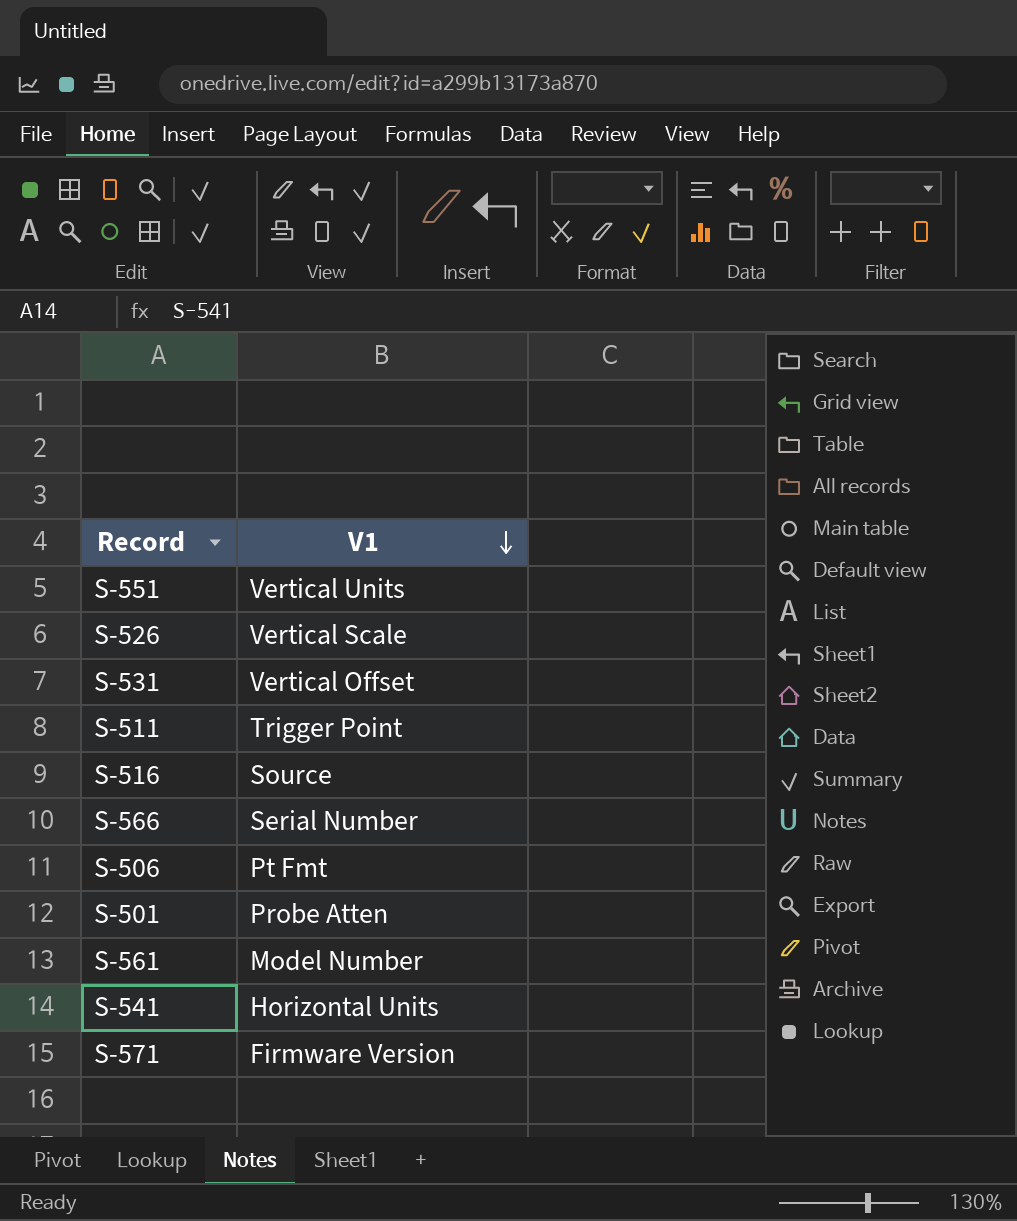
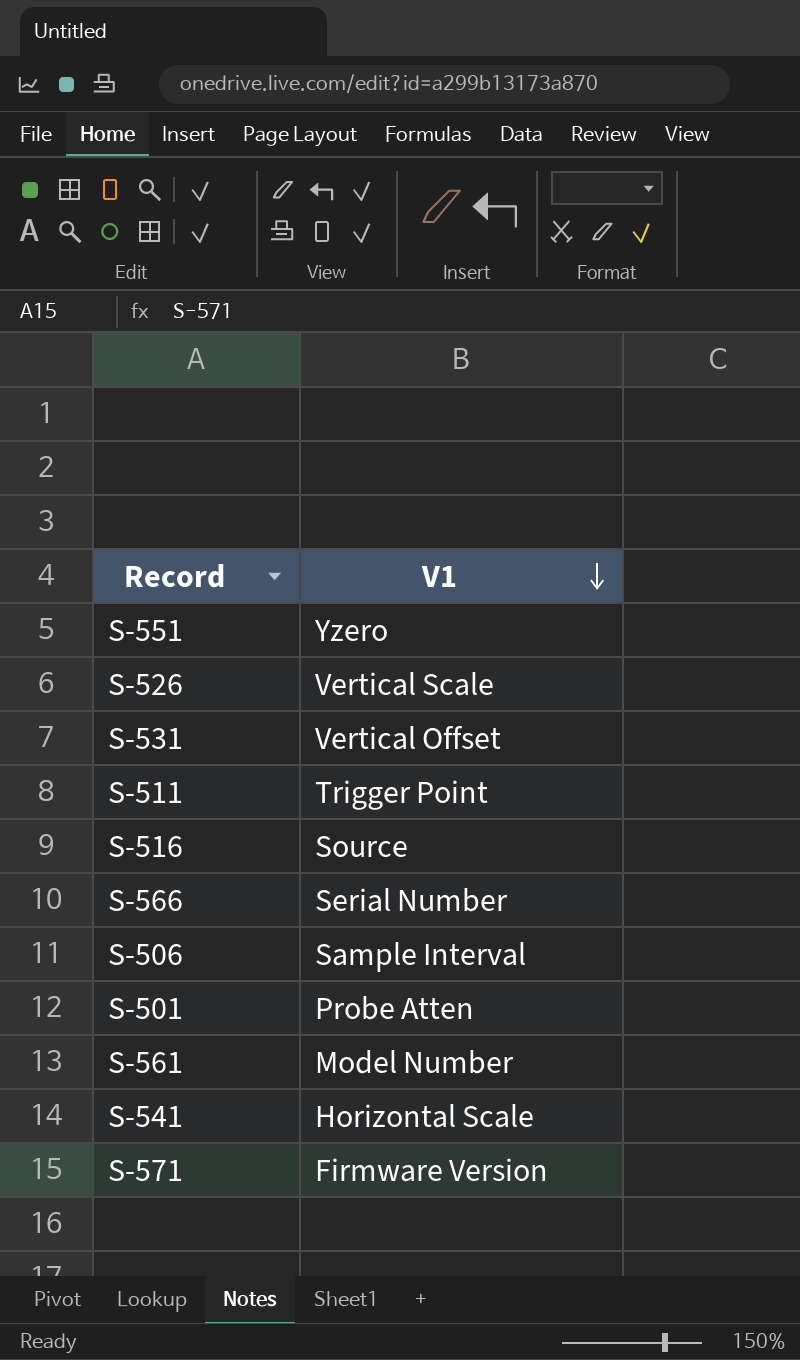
S-551 | V1: Vertical Units -> Yzero
S-506 | V1: Pt Fmt -> Sample Interval
S-541 | V1: Horizontal Units -> Horizontal Scale

